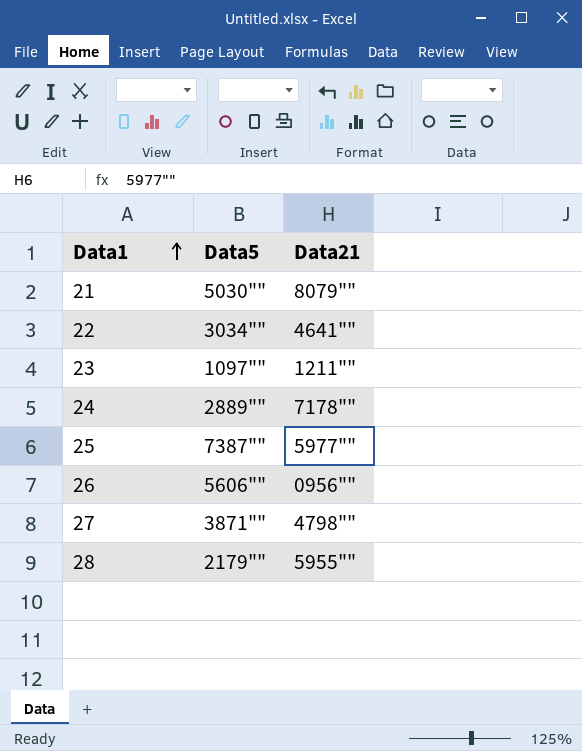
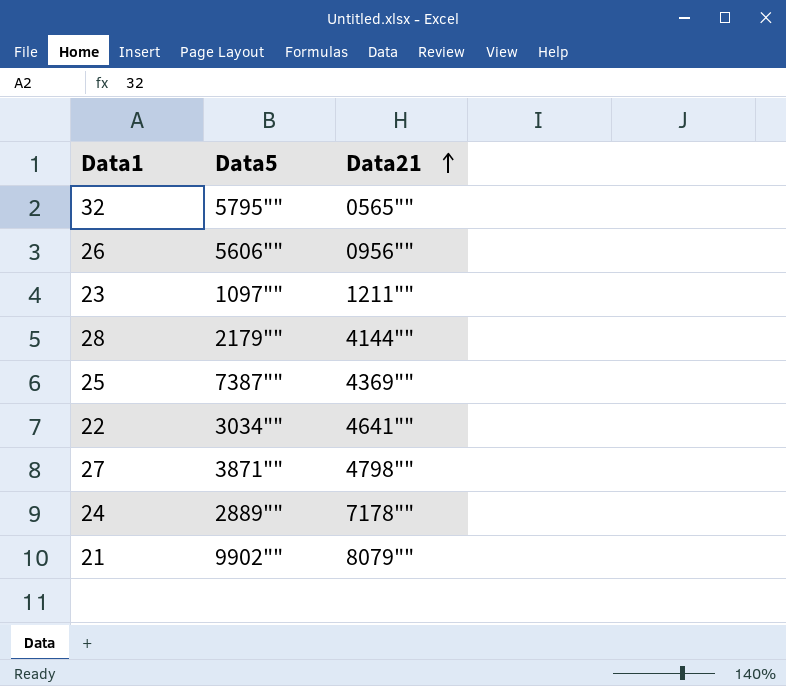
row order: Data1 ascending -> Data21 ascending
row 32: none -> 5795"" | 0565""
28 | Data21: 5955"" -> 4144""
25 | Data21: 5977"" -> 4369""
21 | Data5: 5030"" -> 9902""

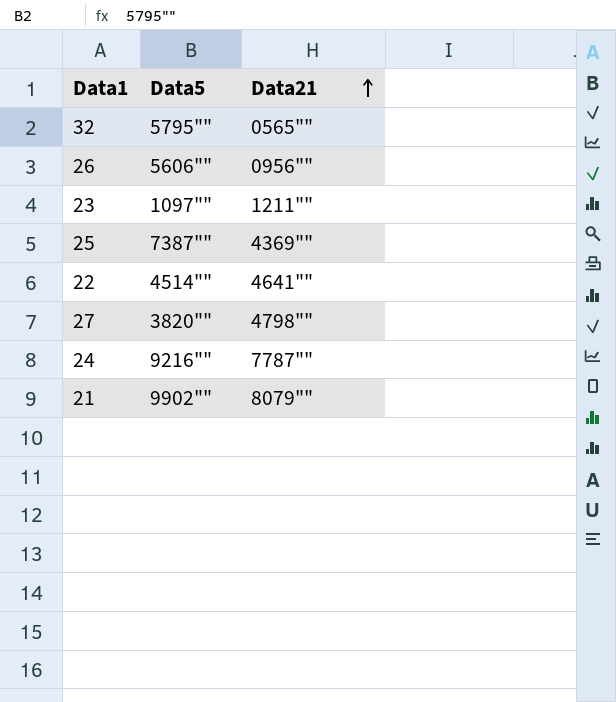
row 28: 2179"" | 4144"" -> none
22 | Data5: 3034"" -> 4514""
27 | Data5: 3871"" -> 3820""
24 | Data5: 2889"" -> 9216""
24 | Data21: 7178"" -> 7787""

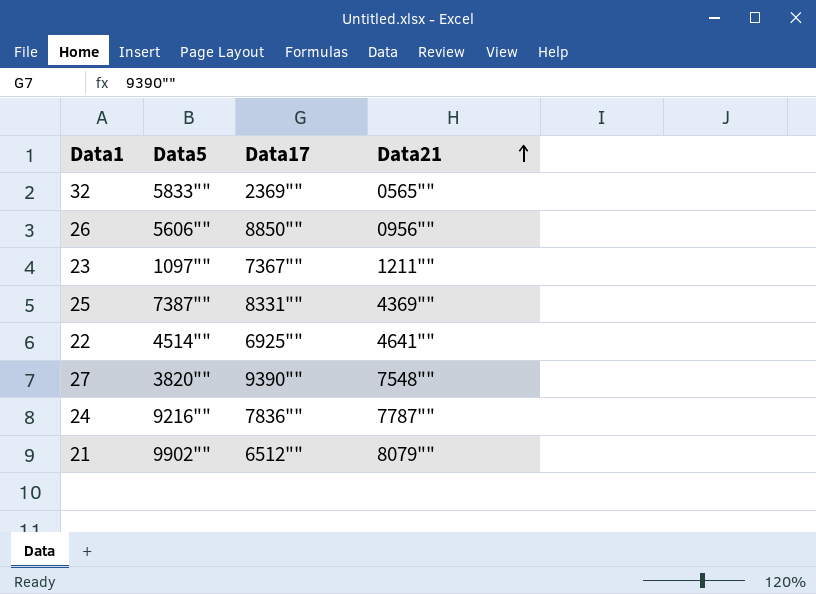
column Data17 | position: none -> 3
32 | Data5: 5795"" -> 5833""
27 | Data21: 4798"" -> 7548""

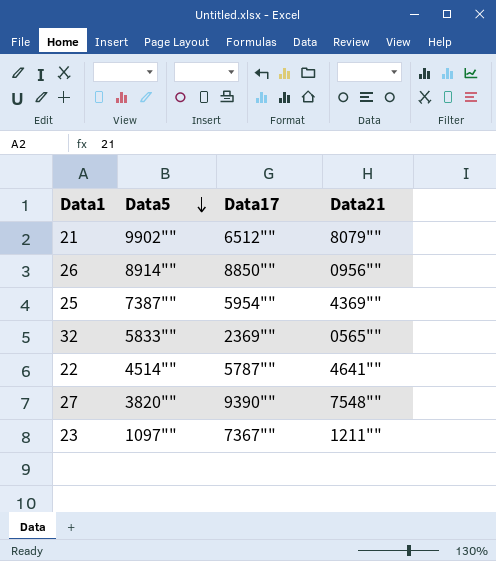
row order: Data21 ascending -> Data5 descending
row 24: 9216"" | 7836"" | 7787"" -> none
26 | Data5: 5606"" -> 8914""
25 | Data17: 8331"" -> 5954""
22 | Data17: 6925"" -> 5787""

